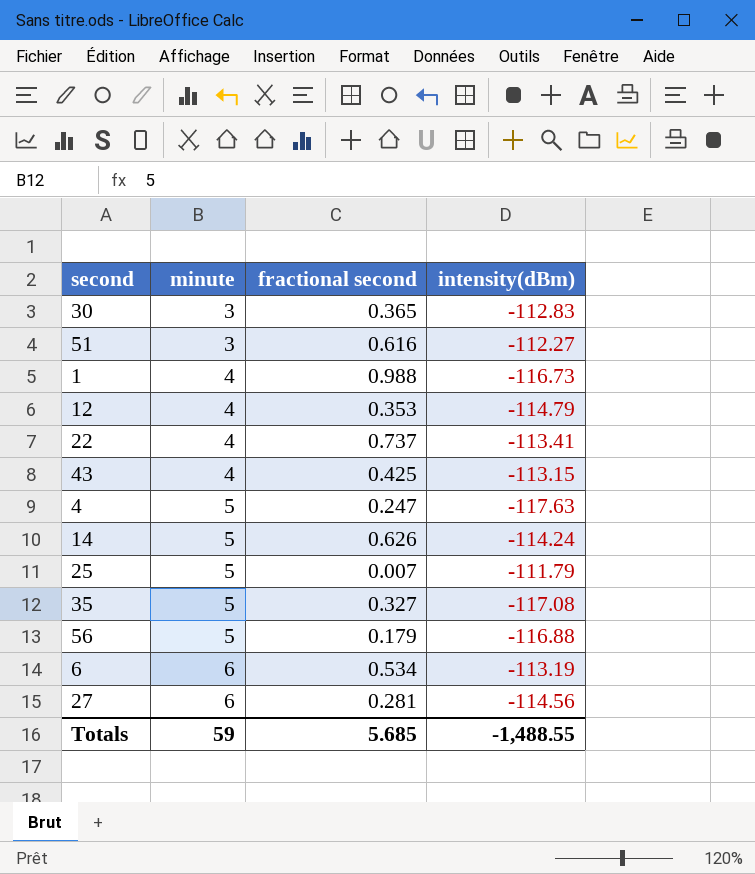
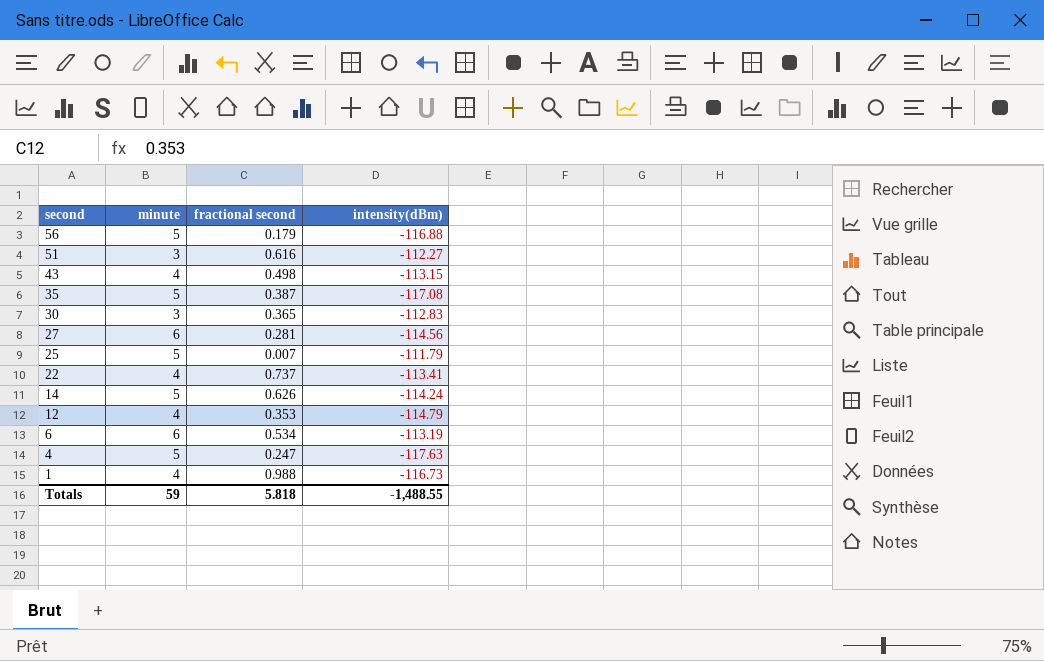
row order: minute ascending -> second descending
43 | fractional second: 0.425 -> 0.498
35 | fractional second: 0.327 -> 0.387
Totals | fractional second: 5.685 -> 5.818

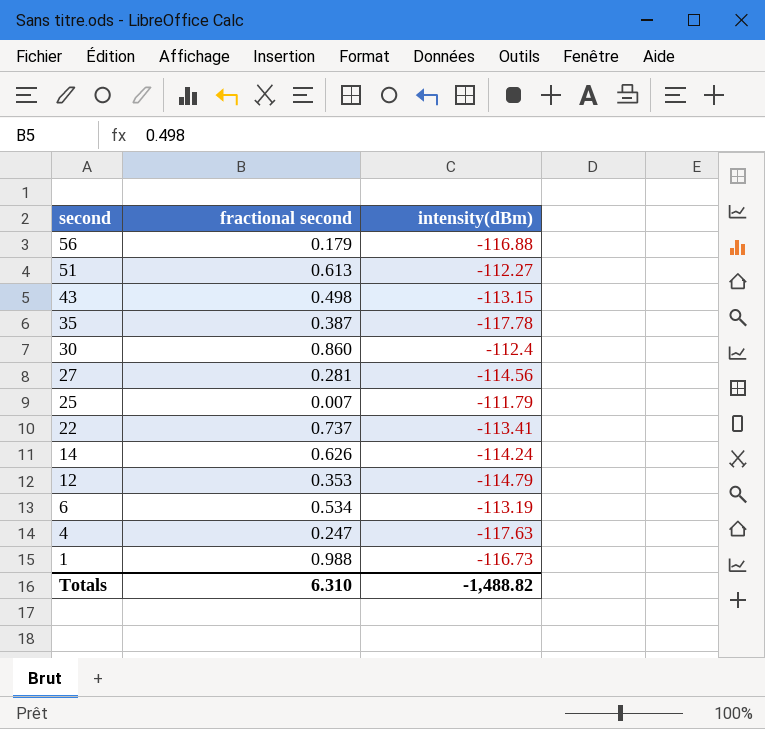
column minute | position: 2 -> none
51 | fractional second: 0.616 -> 0.613
35 | intensity(dBm): -117.08 -> -117.78
30 | fractional second: 0.365 -> 0.860
30 | intensity(dBm): -112.83 -> -112.4
Totals | fractional second: 5.818 -> 6.310
Totals | intensity(dBm): -1,488.55 -> -1,488.82

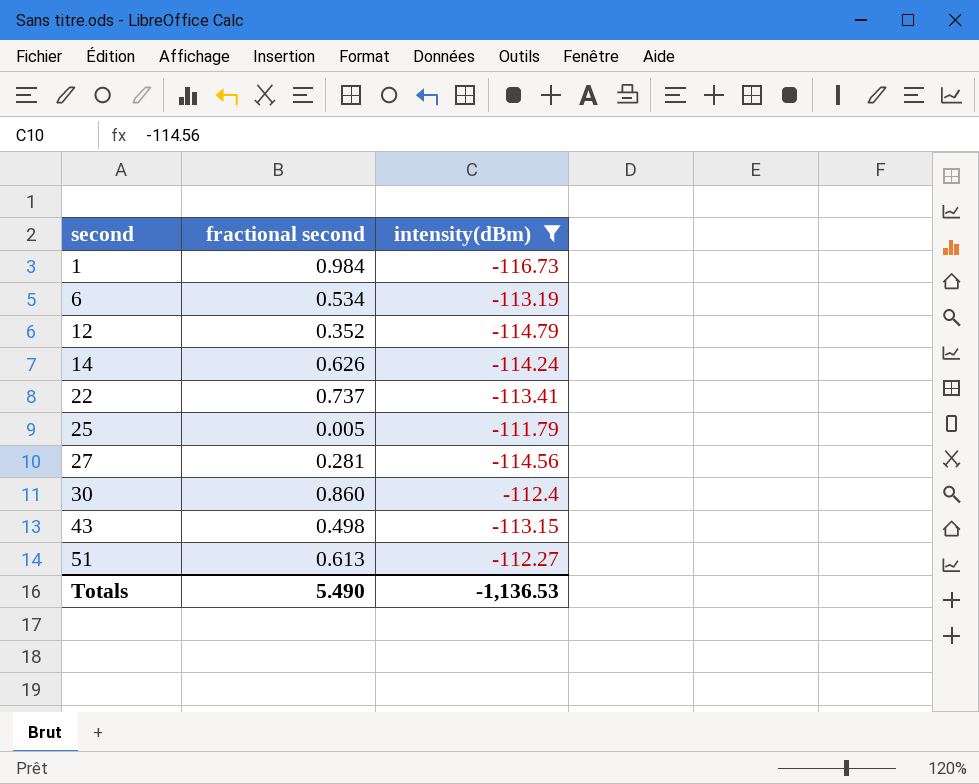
filter: none -> intensity(dBm) >= -116.73
row order: second descending -> second ascending
1 | fractional second: 0.988 -> 0.984
12 | fractional second: 0.353 -> 0.352
25 | fractional second: 0.007 -> 0.005
Totals | fractional second: 6.310 -> 5.490
Totals | intensity(dBm): -1,488.82 -> -1,136.53

